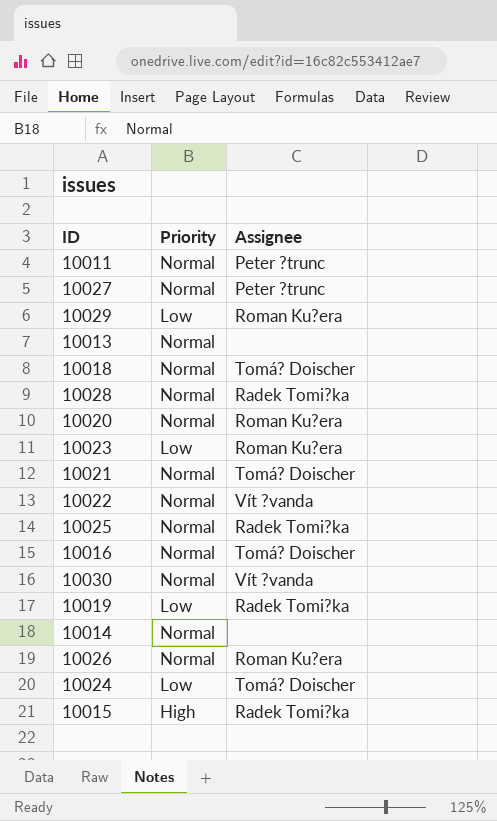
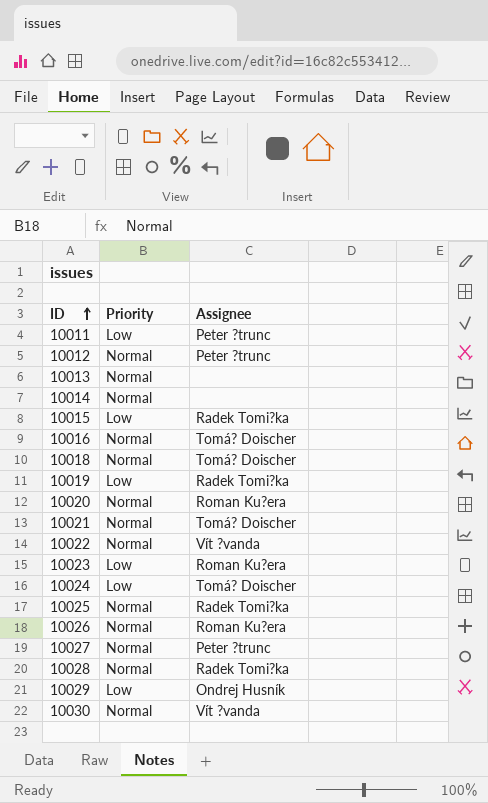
row order: none -> ID ascending
10011 | Priority: Normal -> Low
row 10012: none -> Normal | Peter ?trunc
10015 | Priority: High -> Low
10029 | Assignee: Roman Ku?era -> Ondrej Husník

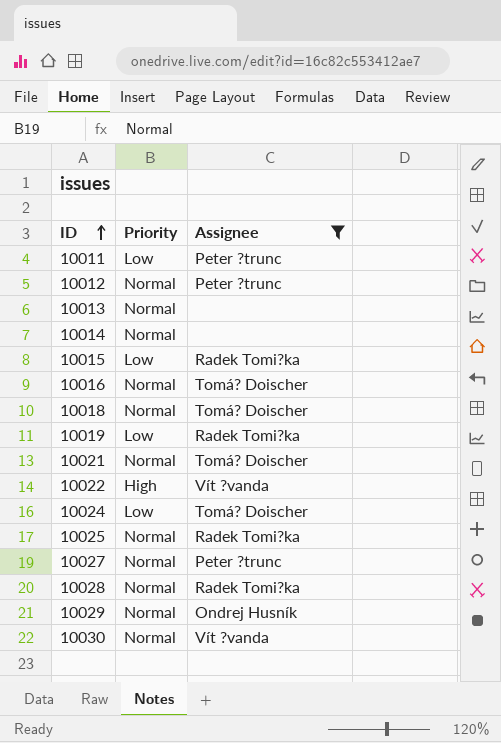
filter: none -> Assignee != Roman Ku?era
10022 | Priority: Normal -> High
10029 | Priority: Low -> Normal

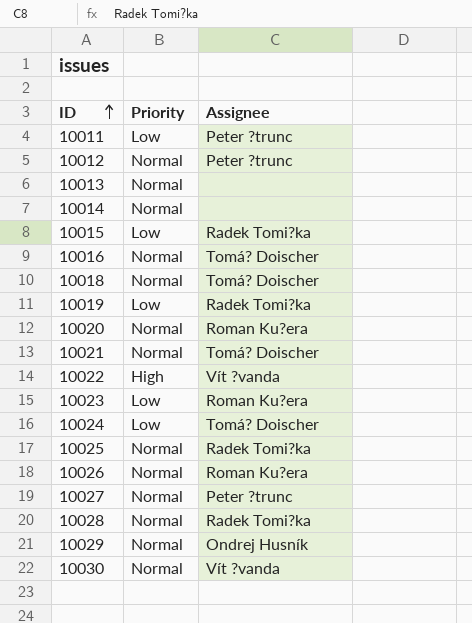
filter: Assignee != Roman Ku?era -> none

